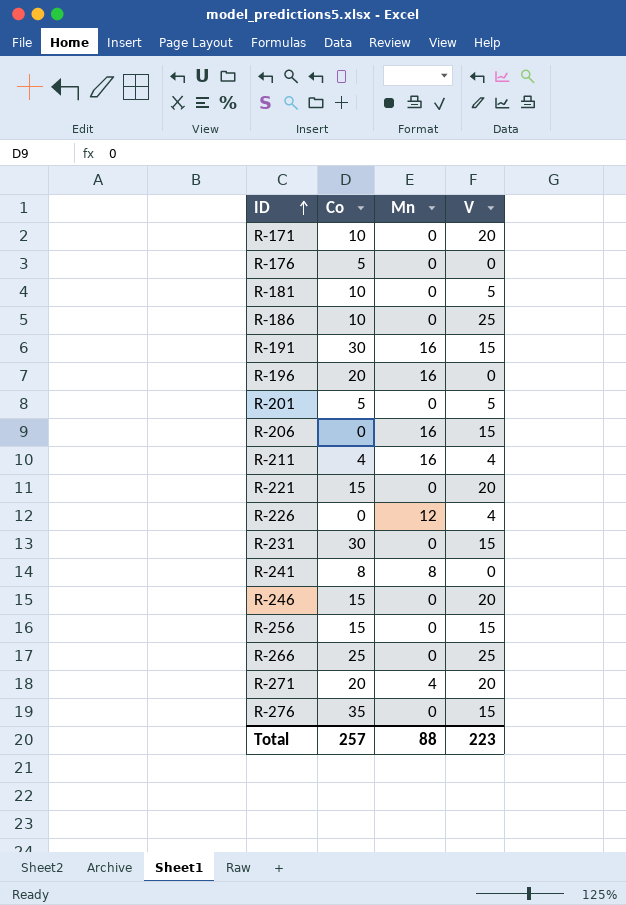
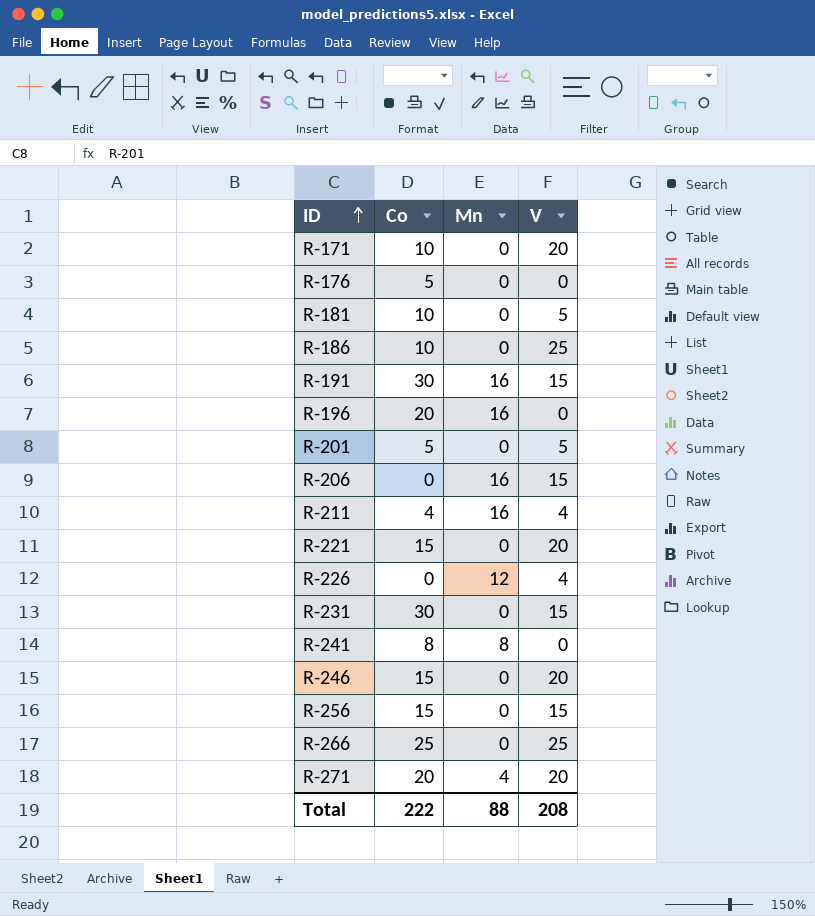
row R-276: 35 | 0 | 15 -> none
Total | Co: 257 -> 222
Total | V: 223 -> 208

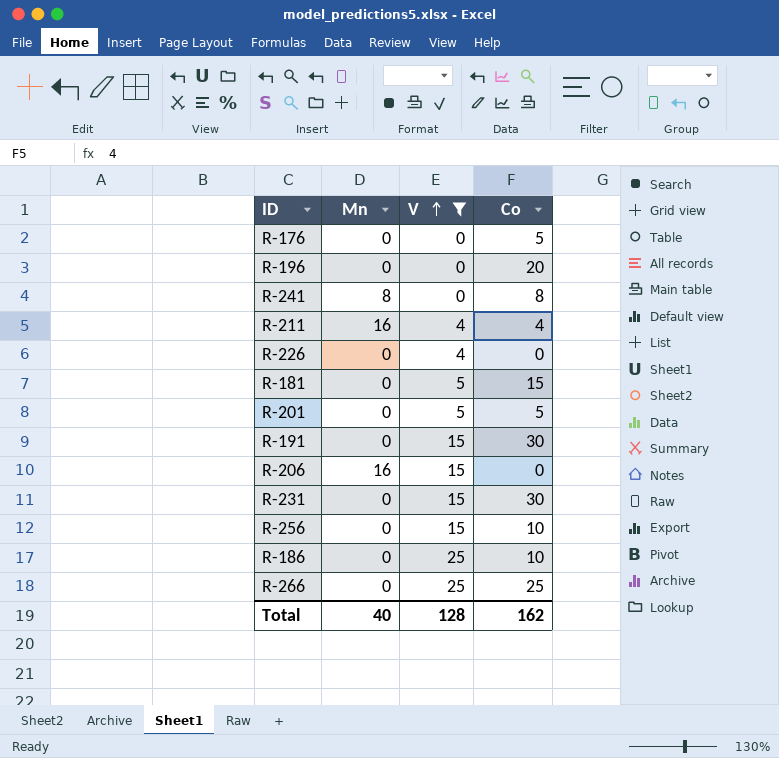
filter: none -> V != 20
row order: ID ascending -> V ascending
column Co | position: 2 -> 4
R-196 | Mn: 16 -> 0
R-226 | Mn: 12 -> 0
R-181 | Co: 10 -> 15
R-191 | Mn: 16 -> 0
R-256 | Co: 15 -> 10
Total | Mn: 88 -> 40
Total | V: 208 -> 128
Total | Co: 222 -> 162

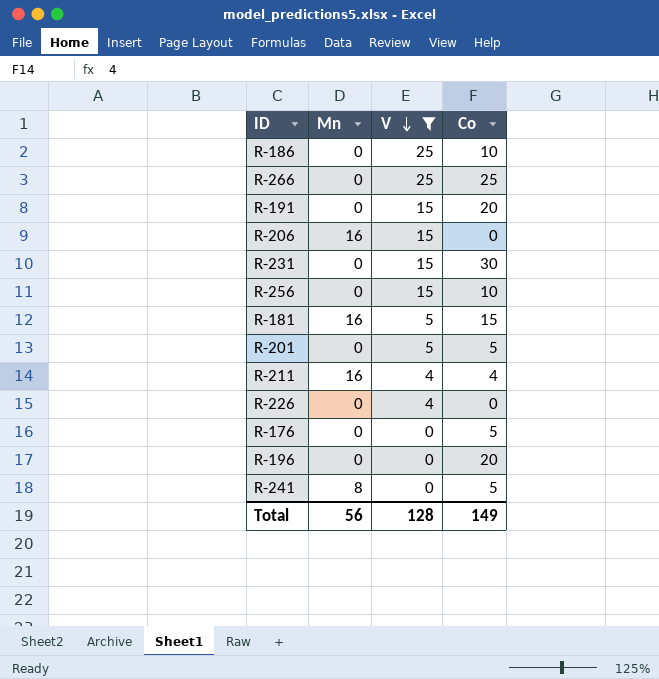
row order: V ascending -> V descending
R-191 | Co: 30 -> 20
R-181 | Mn: 0 -> 16
R-241 | Co: 8 -> 5
Total | Mn: 40 -> 56
Total | Co: 162 -> 149

